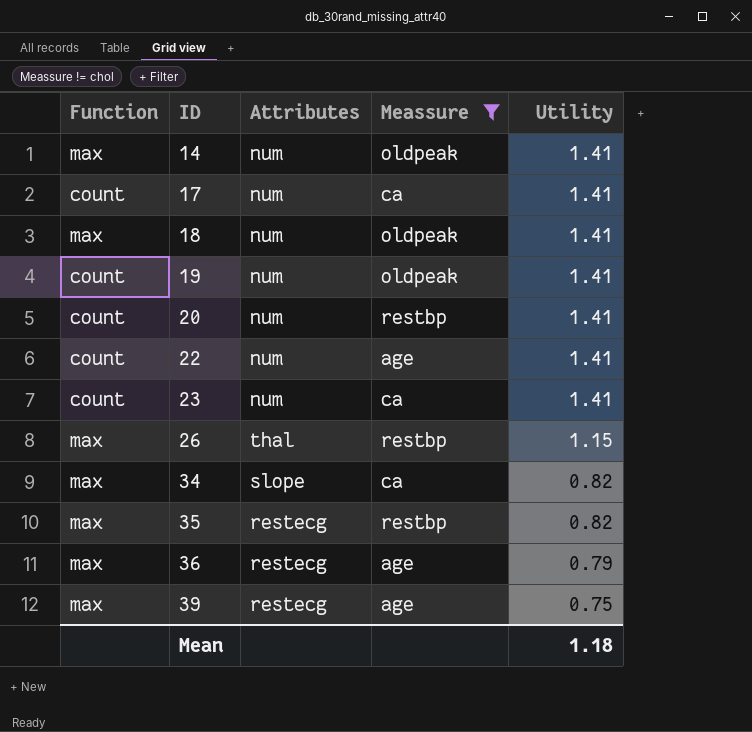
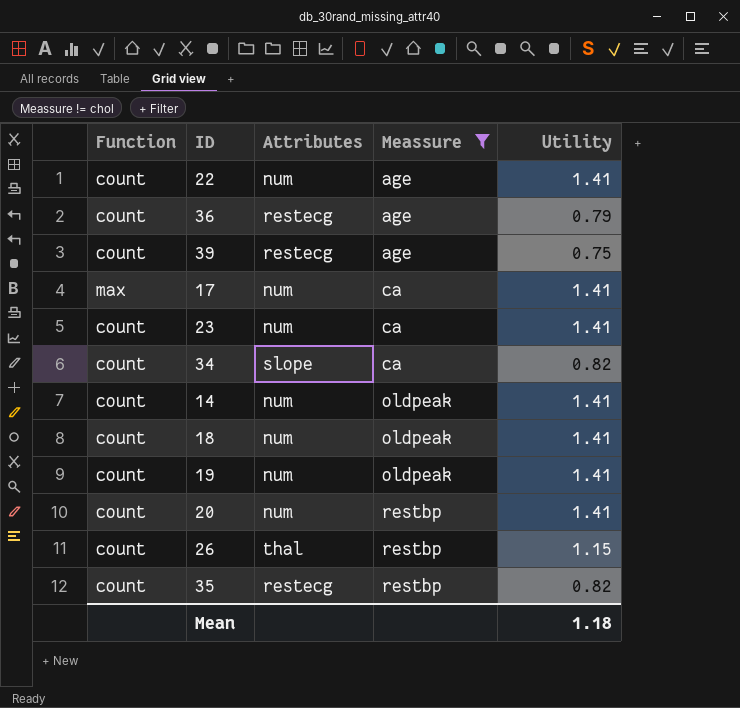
row order: ID ascending -> Meassure ascending
36 | Function: max -> count
39 | Function: max -> count
17 | Function: count -> max
34 | Function: max -> count
14 | Function: max -> count
18 | Function: max -> count
26 | Function: max -> count
35 | Function: max -> count

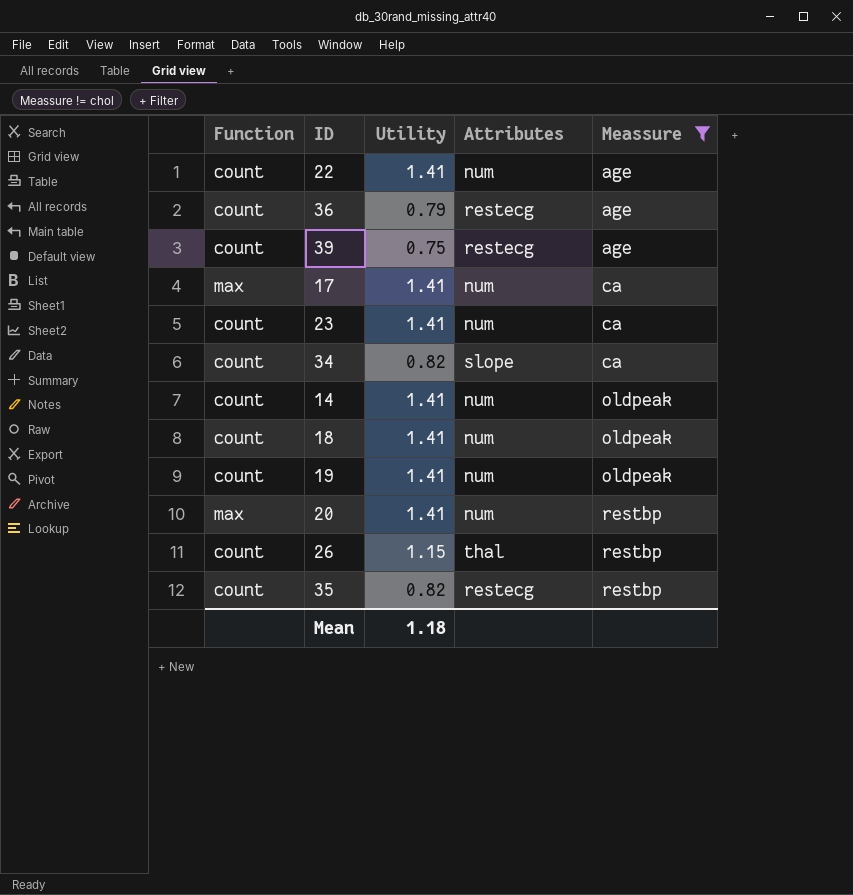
column Utility | position: 5 -> 3
20 | Function: count -> max

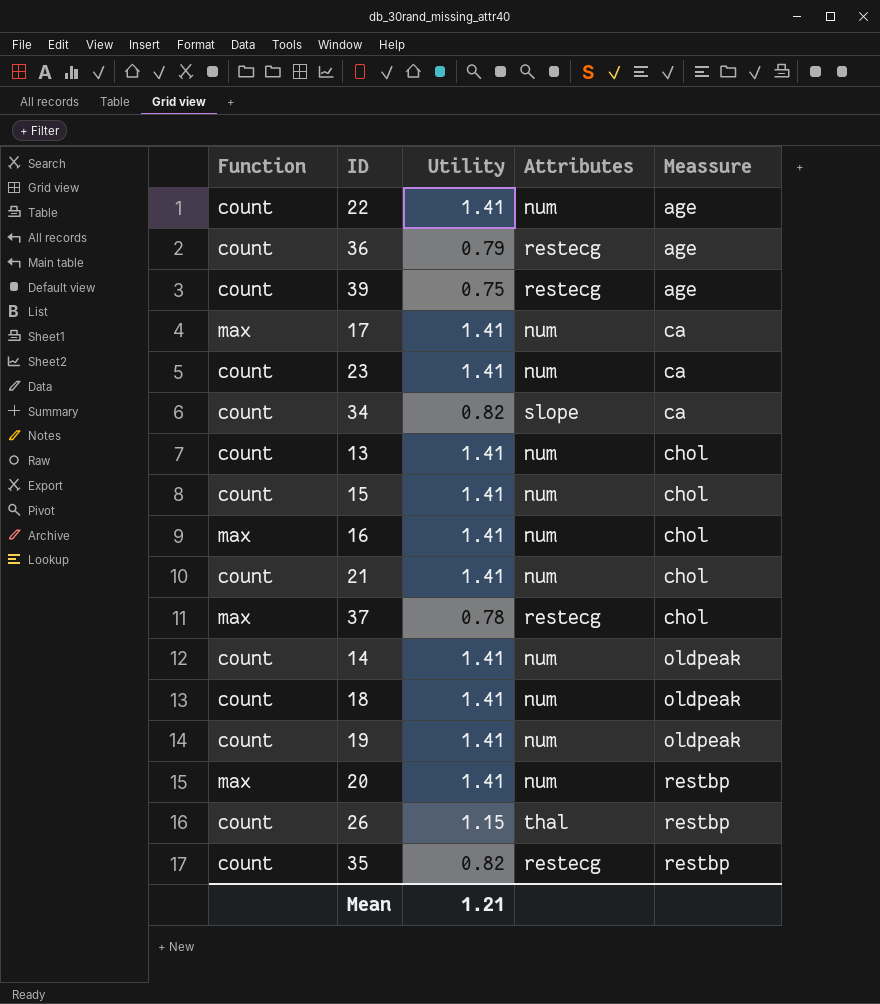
filter: Meassure != chol -> none
Mean | Utility: 1.18 -> 1.21

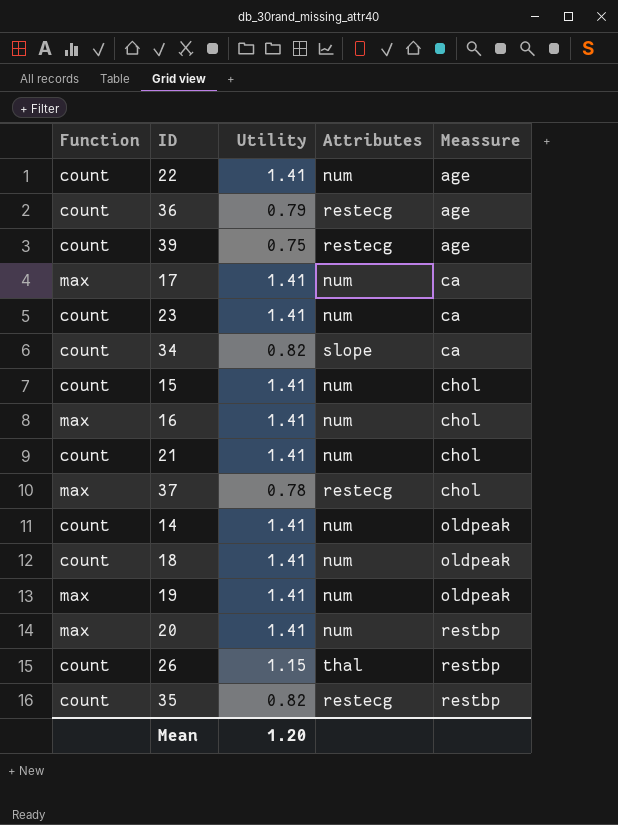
row 13: count | 1.41 | num | chol -> none
19 | Function: count -> max
Mean | Utility: 1.21 -> 1.20

